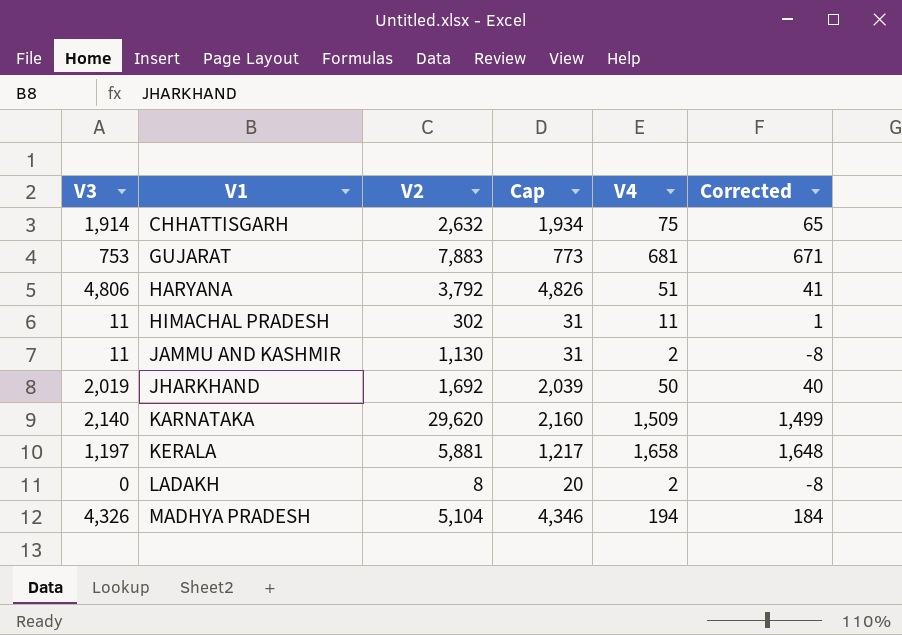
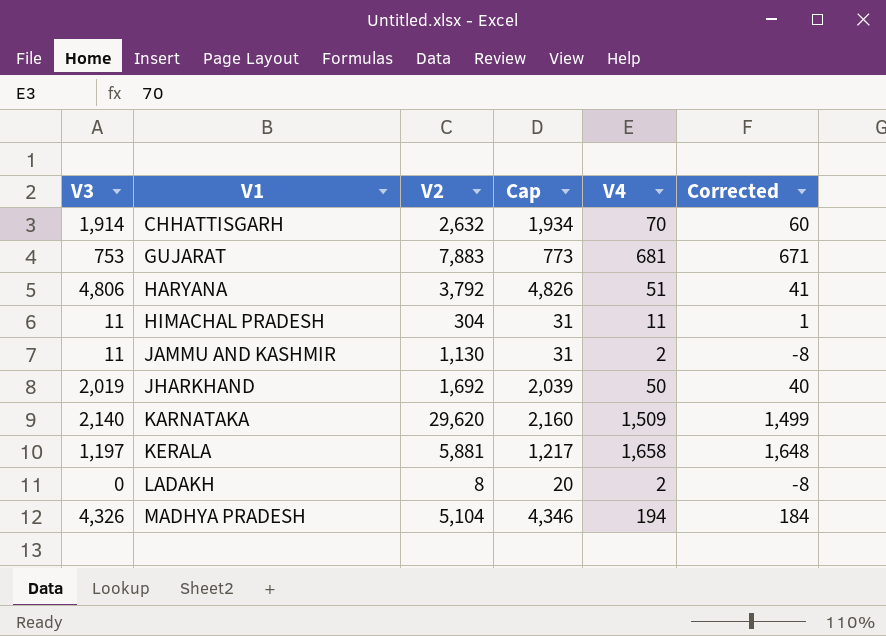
CHHATTISGARH | V4: 75 -> 70
CHHATTISGARH | Corrected: 65 -> 60
HIMACHAL PRADESH | V2: 302 -> 304

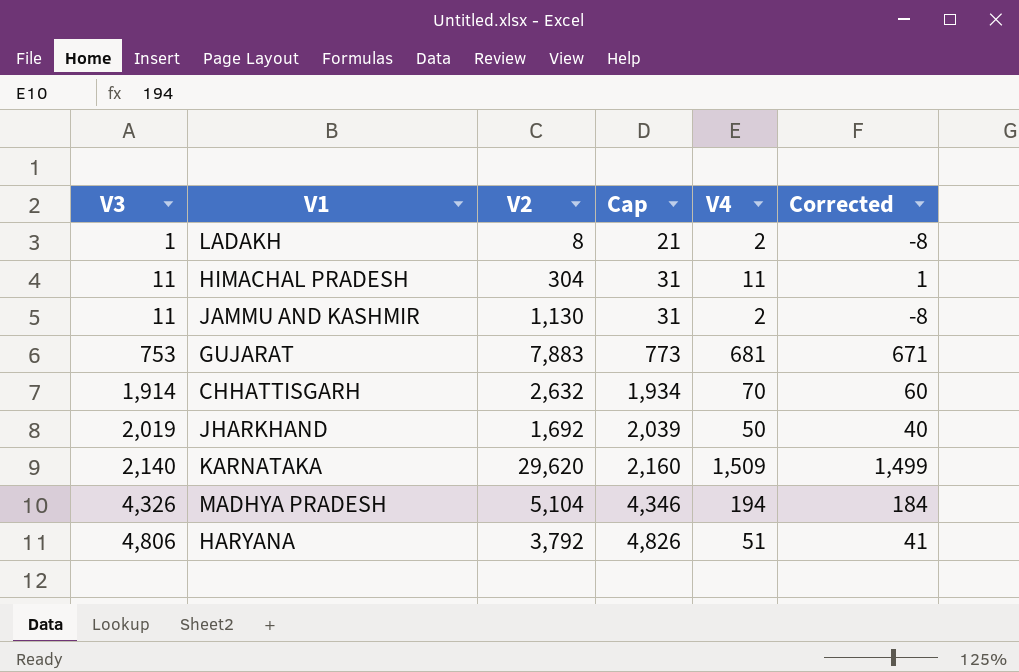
row order: V1 ascending -> V3 ascending
row KERALA: 1,197 | 5,881 | 1,217 | 1,658 | 1,648 -> none
LADAKH | V3: 0 -> 1
LADAKH | Cap: 20 -> 21

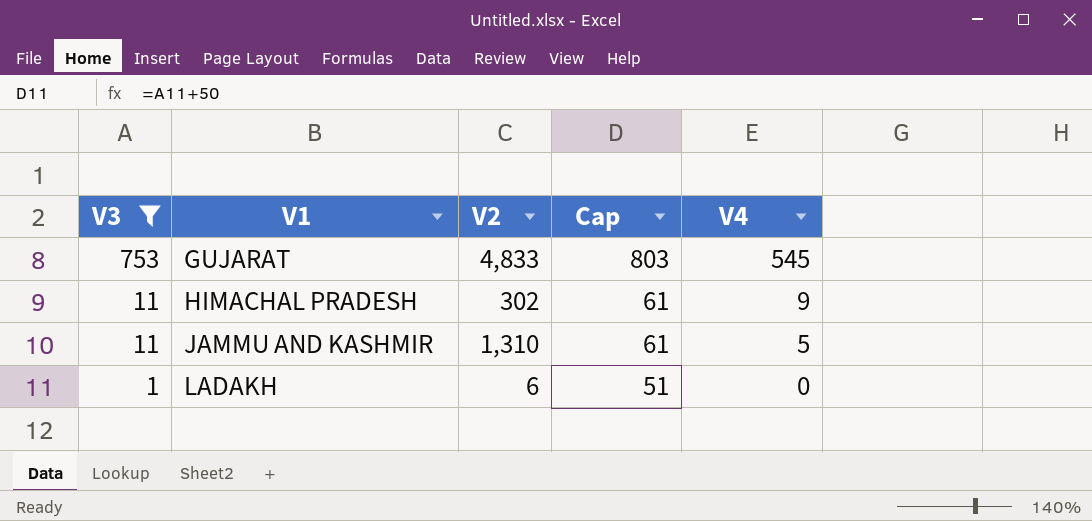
filter: none -> V3 <= 753
row order: V3 ascending -> V3 descending
column Corrected | formula: [V4] - 10 -> none
column Cap | formula: [V3] + 20 -> [V3] + 50
GUJARAT | V2: 7,883 -> 4,833
GUJARAT | V4: 681 -> 545
HIMACHAL PRADESH | V2: 304 -> 302
HIMACHAL PRADESH | V4: 11 -> 9
JAMMU AND KASHMIR | V2: 1,130 -> 1,310
JAMMU AND KASHMIR | V4: 2 -> 5
LADAKH | V2: 8 -> 6
LADAKH | V4: 2 -> 0

